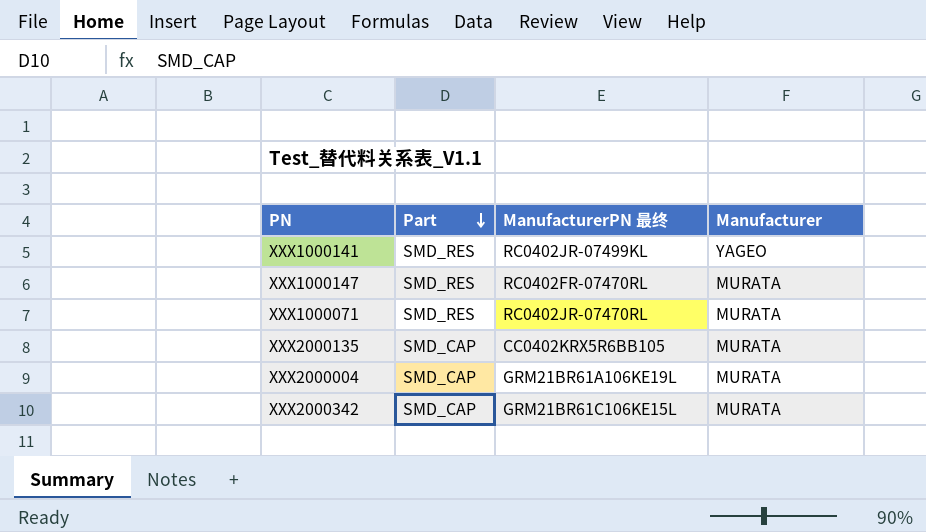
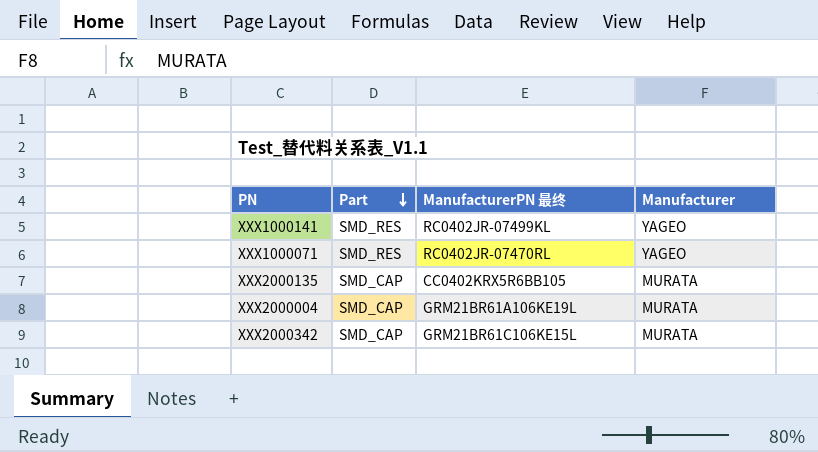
row XXX1000147: SMD_RES | RC0402FR-07470RL | MURATA -> none
XXX1000071 | Manufacturer: MURATA -> YAGEO

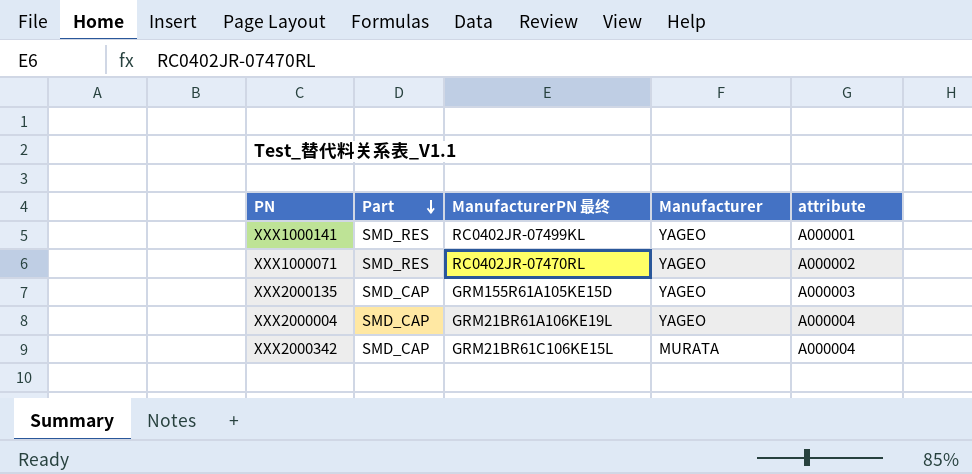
column attribute | position: none -> 5
XXX2000135 | ManufacturerPN 最终: CC0402KRX5R6BB105 -> GRM155R61A105KE15D
XXX2000135 | Manufacturer: MURATA -> YAGEO
XXX2000004 | Manufacturer: MURATA -> YAGEO

